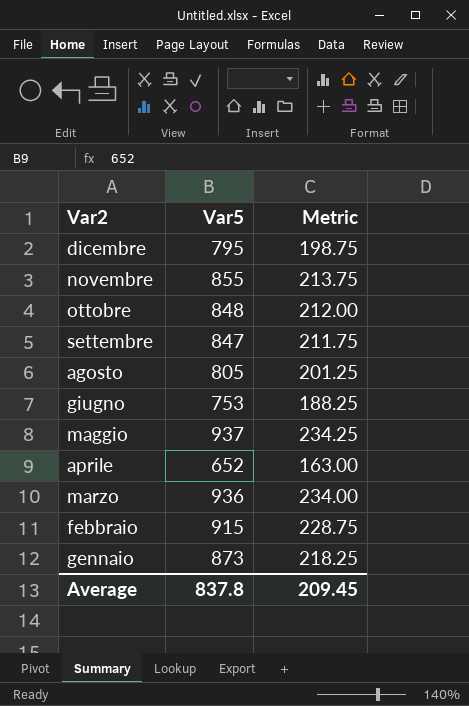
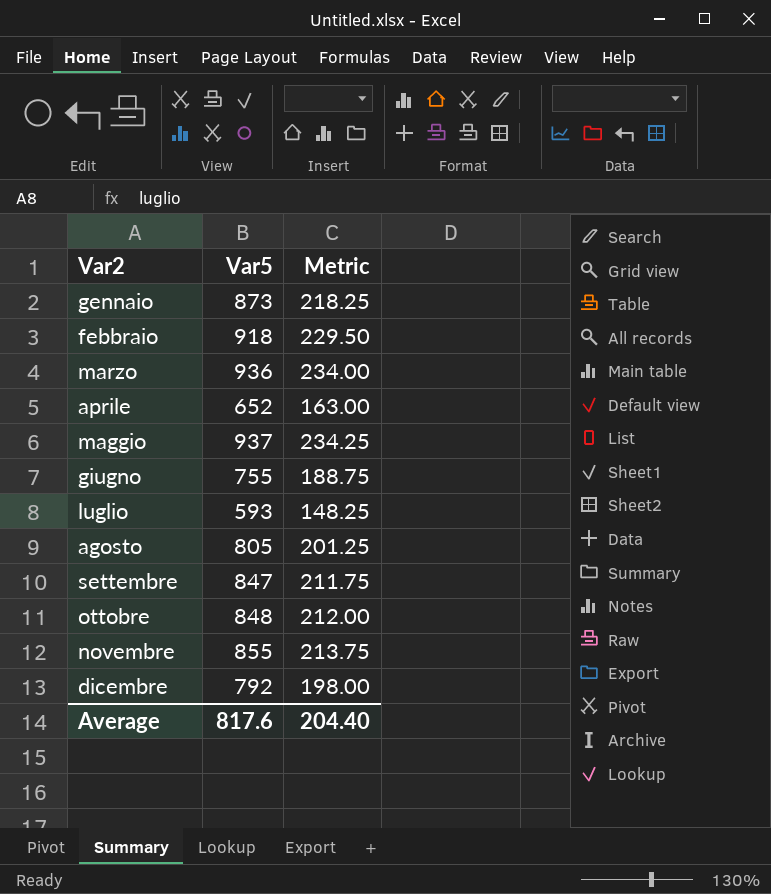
row order: Var2 descending -> Var2 ascending
febbraio | Var5: 915 -> 918
febbraio | Metric: 228.75 -> 229.50
giugno | Var5: 753 -> 755
giugno | Metric: 188.25 -> 188.75
row luglio: none -> 593 | 148.25
dicembre | Var5: 795 -> 792
dicembre | Metric: 198.75 -> 198.00
Average | Var5: 837.8 -> 817.6
Average | Metric: 209.45 -> 204.40

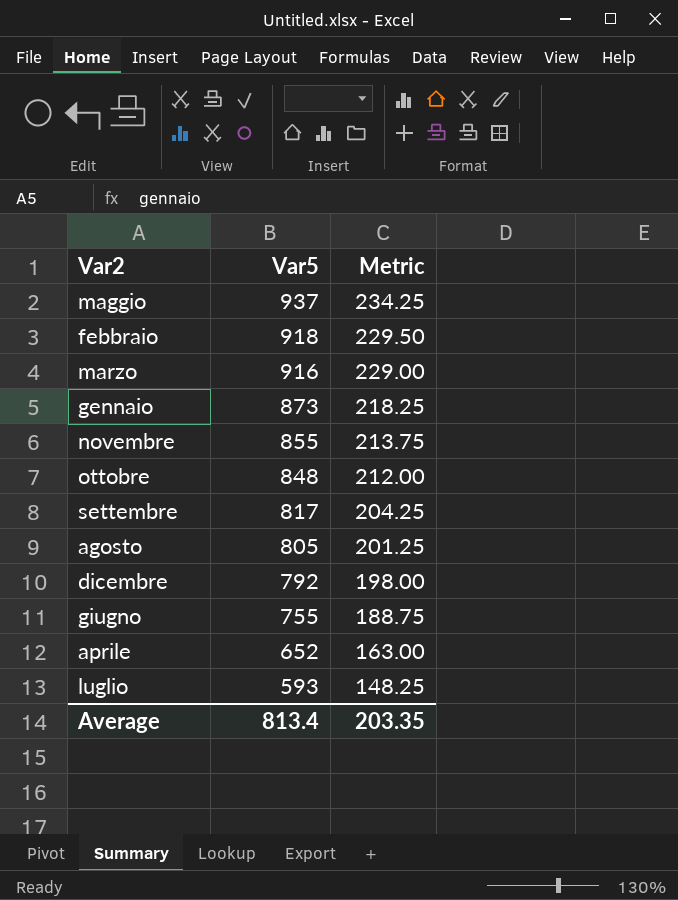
row order: Var2 ascending -> Var5 descending
marzo | Var5: 936 -> 916
marzo | Metric: 234.00 -> 229.00
settembre | Var5: 847 -> 817
settembre | Metric: 211.75 -> 204.25
Average | Var5: 817.6 -> 813.4
Average | Metric: 204.40 -> 203.35

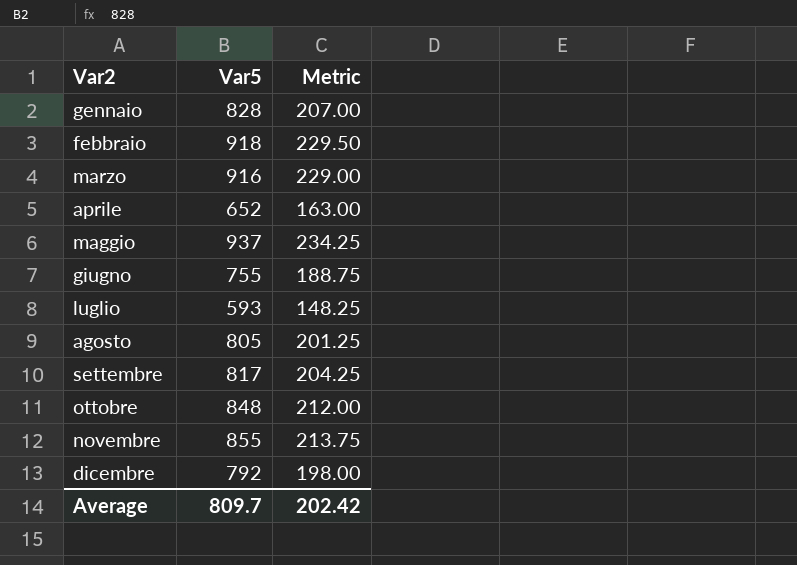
row order: Var5 descending -> Var2 ascending
gennaio | Var5: 873 -> 828
gennaio | Metric: 218.25 -> 207.00
Average | Var5: 813.4 -> 809.7
Average | Metric: 203.35 -> 202.42

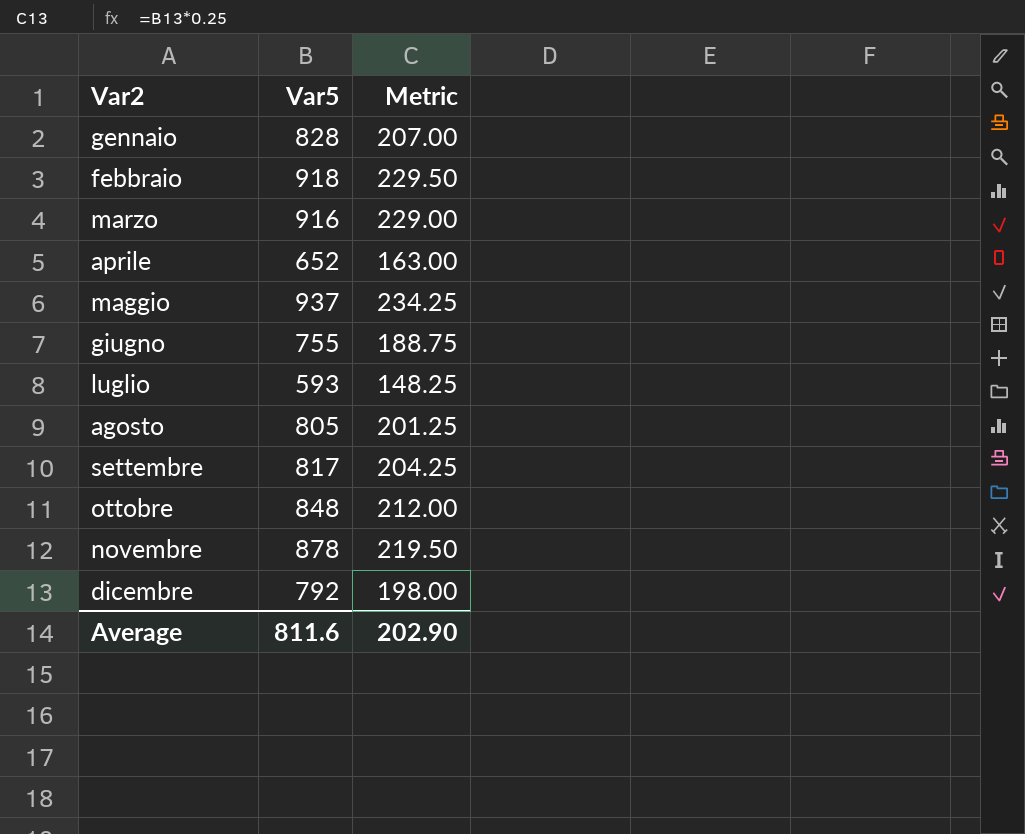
novembre | Var5: 855 -> 878
novembre | Metric: 213.75 -> 219.50
Average | Var5: 809.7 -> 811.6
Average | Metric: 202.42 -> 202.90

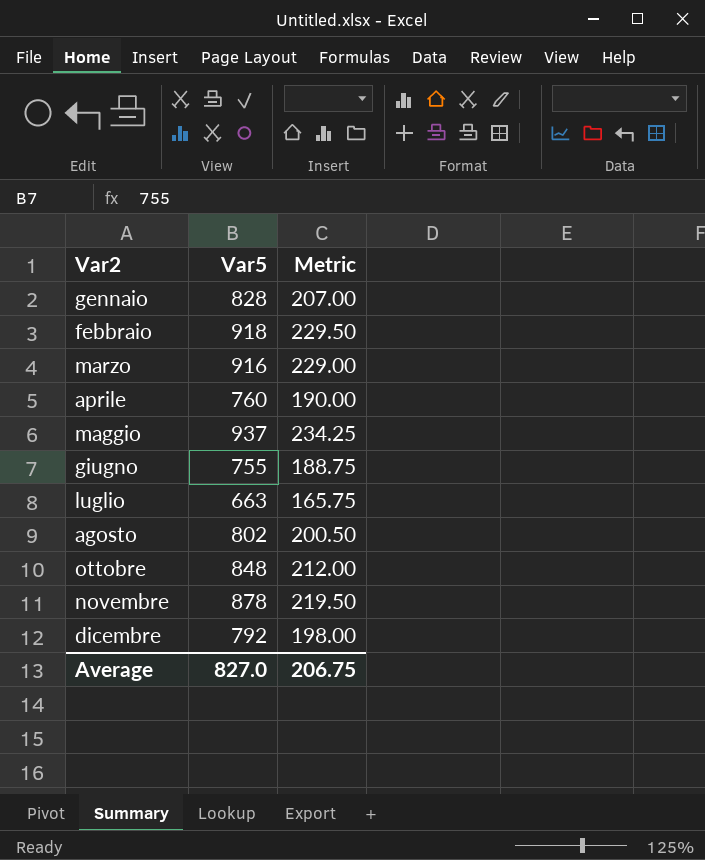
row settembre: 817 | 204.25 -> none
aprile | Var5: 652 -> 760
aprile | Metric: 163.00 -> 190.00
luglio | Var5: 593 -> 663
luglio | Metric: 148.25 -> 165.75
agosto | Var5: 805 -> 802
agosto | Metric: 201.25 -> 200.50
Average | Var5: 811.6 -> 827.0
Average | Metric: 202.90 -> 206.75

